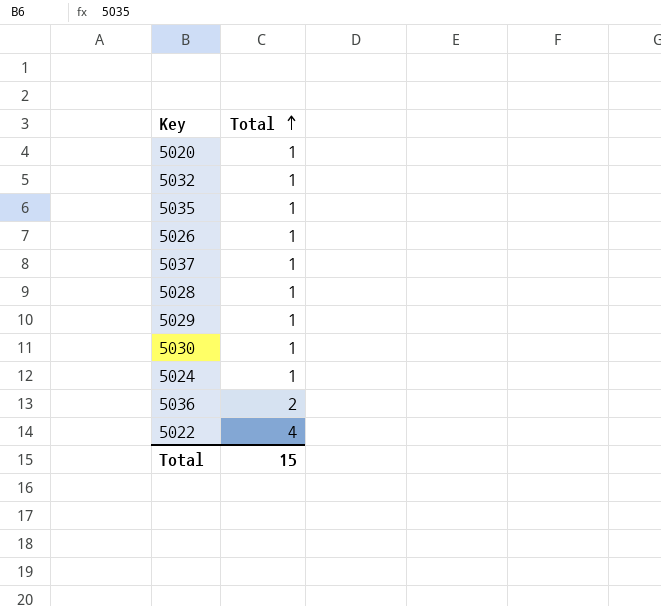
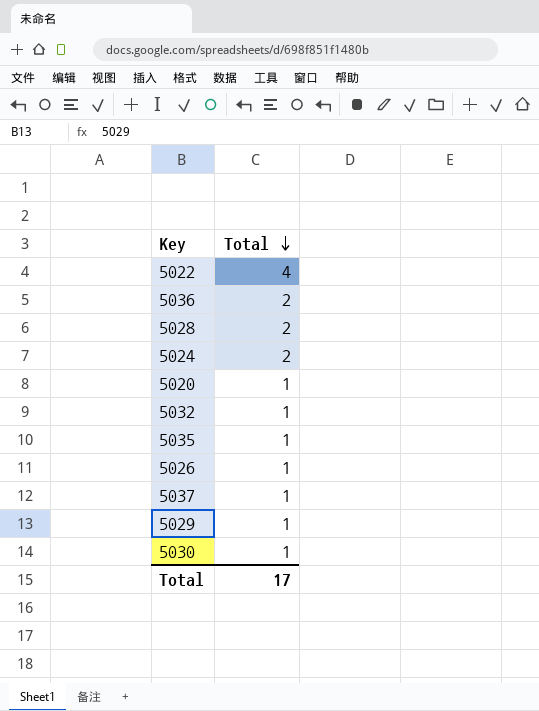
row order: Total ascending -> Total descending
5028 | Total: 1 -> 2
5024 | Total: 1 -> 2
Total | Total: 15 -> 17

